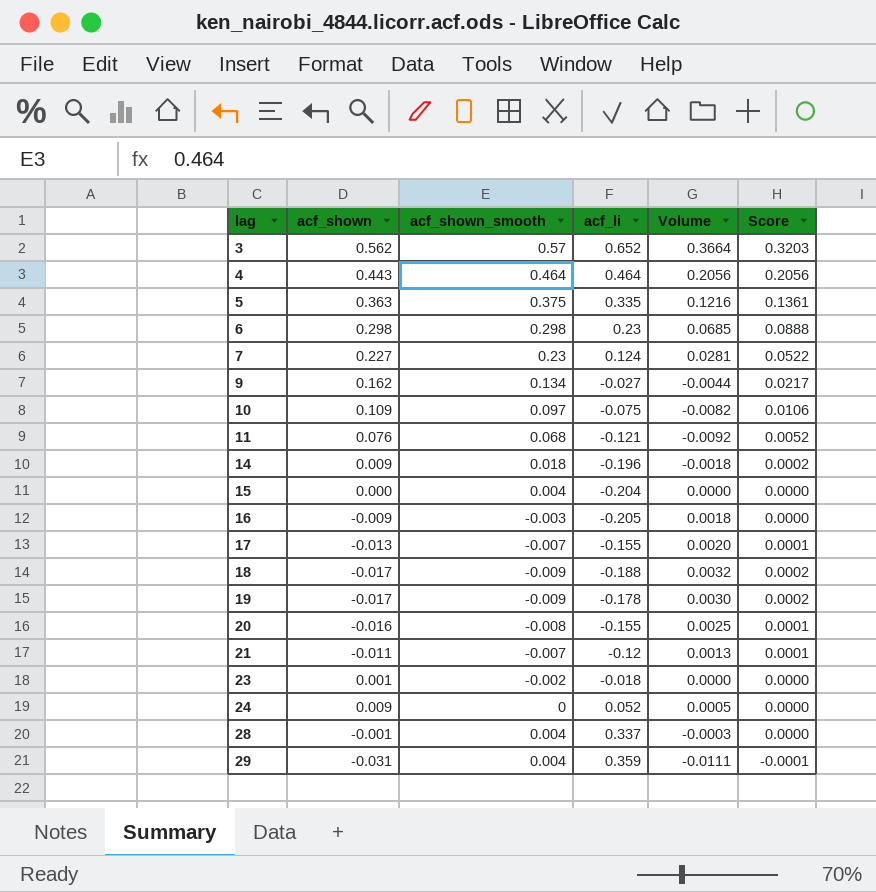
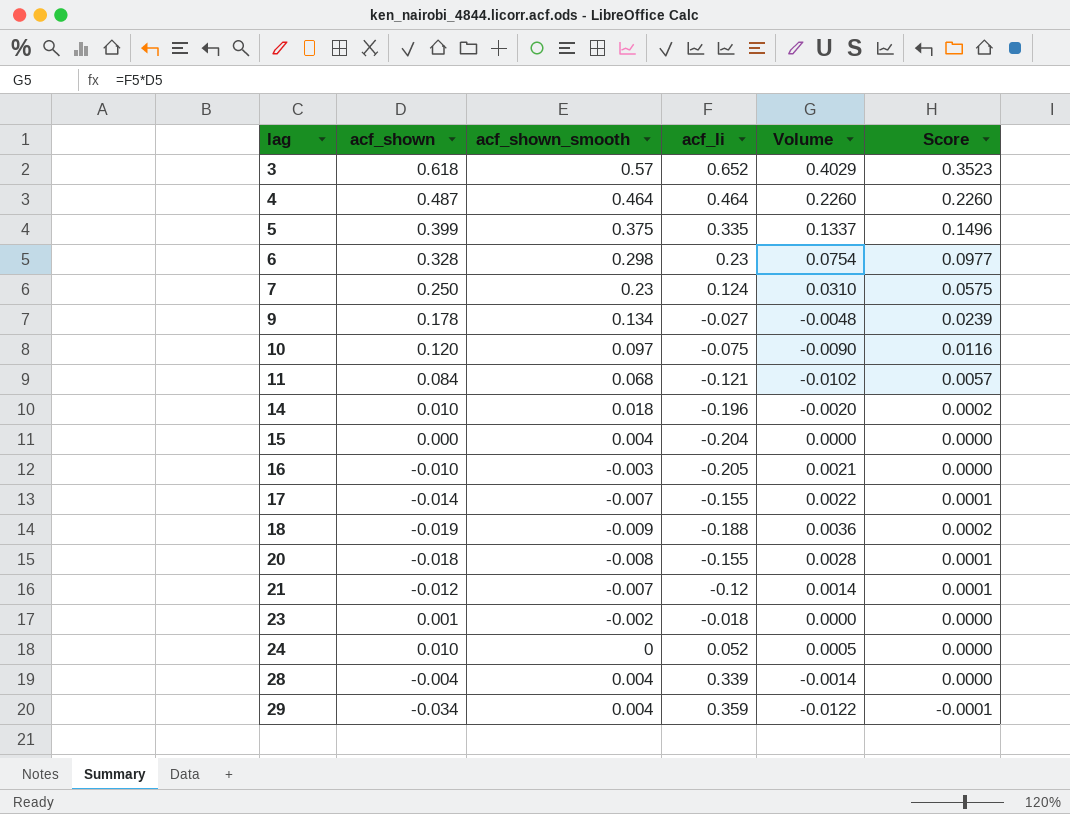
row 19: -0.017 | -0.009 | -0.178 | 0.0030 | 0.0002 -> none
3 | acf_shown: 0.562 -> 0.618
3 | Volume: 0.3664 -> 0.4029
3 | Score: 0.3203 -> 0.3523
4 | acf_shown: 0.443 -> 0.487
4 | Volume: 0.2056 -> 0.2260
4 | Score: 0.2056 -> 0.2260
5 | acf_shown: 0.363 -> 0.399
5 | Volume: 0.1216 -> 0.1337
5 | Score: 0.1361 -> 0.1496
6 | acf_shown: 0.298 -> 0.328
6 | Volume: 0.0685 -> 0.0754
6 | Score: 0.0888 -> 0.0977
7 | acf_shown: 0.227 -> 0.250
7 | Volume: 0.0281 -> 0.0310
7 | Score: 0.0522 -> 0.0575
9 | acf_shown: 0.162 -> 0.178
9 | Volume: -0.0044 -> -0.0048
9 | Score: 0.0217 -> 0.0239
10 | acf_shown: 0.109 -> 0.120
10 | Volume: -0.0082 -> -0.0090
10 | Score: 0.0106 -> 0.0116
11 | acf_shown: 0.076 -> 0.084
11 | Volume: -0.0092 -> -0.0102
11 | Score: 0.0052 -> 0.0057
14 | acf_shown: 0.009 -> 0.010
14 | Volume: -0.0018 -> -0.0020
16 | acf_shown: -0.009 -> -0.010
16 | Volume: 0.0018 -> 0.0021
17 | acf_shown: -0.013 -> -0.014
17 | Volume: 0.0020 -> 0.0022
18 | acf_shown: -0.017 -> -0.019
18 | Volume: 0.0032 -> 0.0036
20 | acf_shown: -0.016 -> -0.018
20 | Volume: 0.0025 -> 0.0028
21 | acf_shown: -0.011 -> -0.012
21 | Volume: 0.0013 -> 0.0014
24 | acf_shown: 0.009 -> 0.010
28 | acf_shown: -0.001 -> -0.004
28 | acf_li: 0.337 -> 0.339
28 | Volume: -0.0003 -> -0.0014
29 | acf_shown: -0.031 -> -0.034
29 | Volume: -0.0111 -> -0.0122

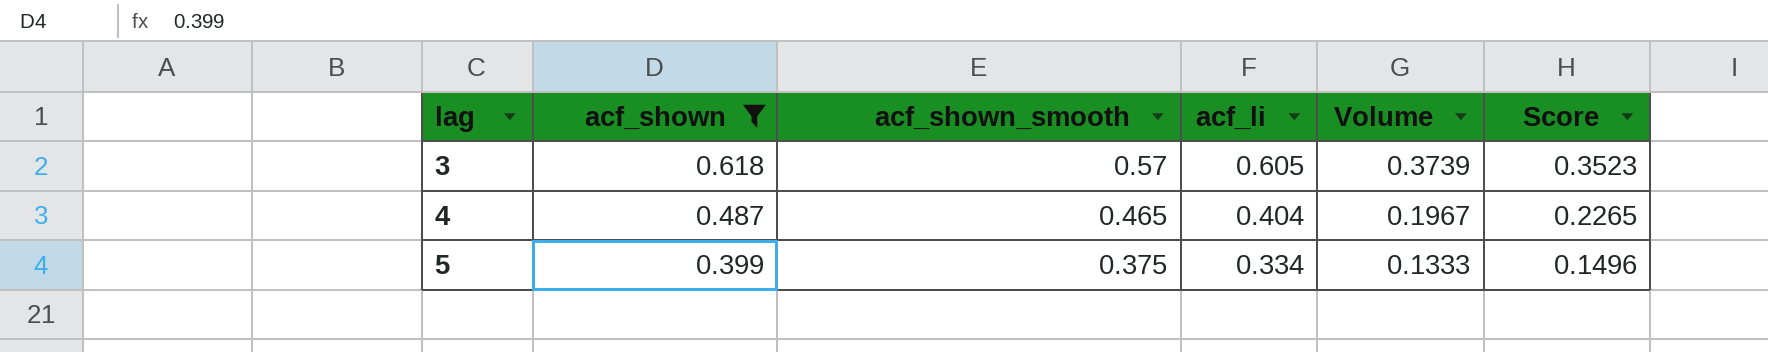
filter: none -> acf_shown >= 0.399
3 | acf_li: 0.652 -> 0.605
3 | Volume: 0.4029 -> 0.3739
4 | acf_shown_smooth: 0.464 -> 0.465
4 | acf_li: 0.464 -> 0.404
4 | Volume: 0.2260 -> 0.1967
4 | Score: 0.2260 -> 0.2265
5 | acf_li: 0.335 -> 0.334
5 | Volume: 0.1337 -> 0.1333

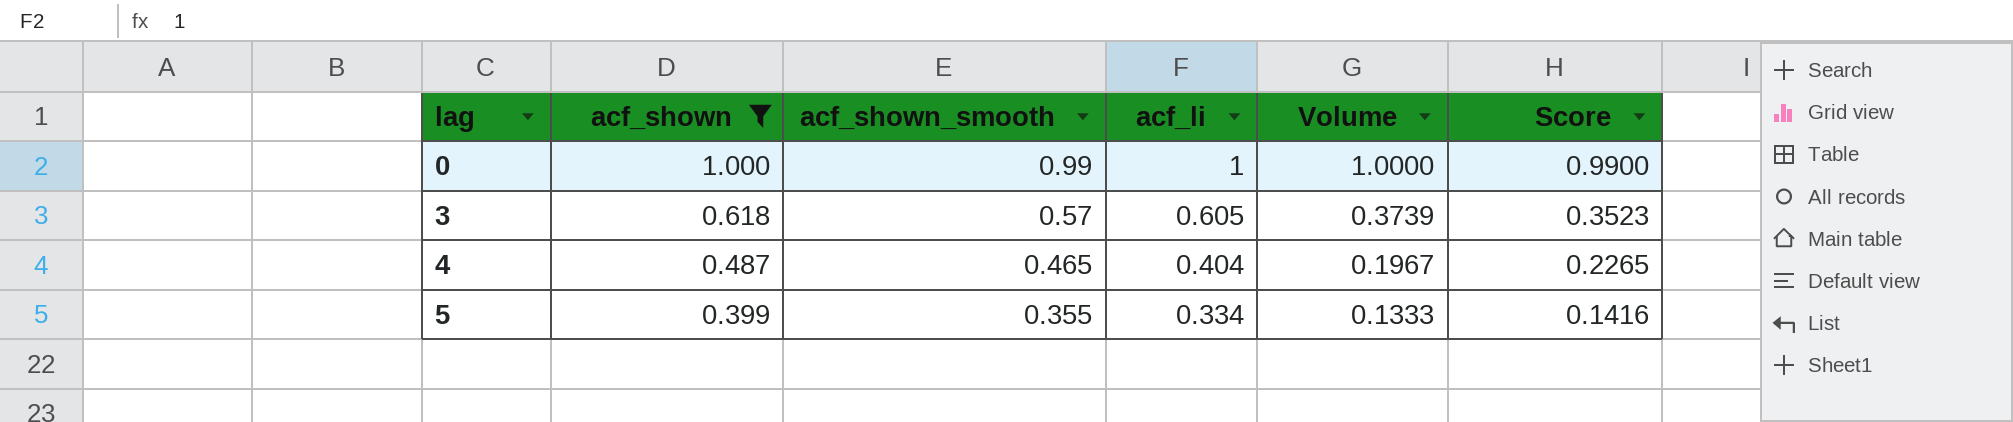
row 0: none -> 1.000 | 0.99 | 1 | 1.0000 | 0.9900
5 | acf_shown_smooth: 0.375 -> 0.355
5 | Score: 0.1496 -> 0.1416

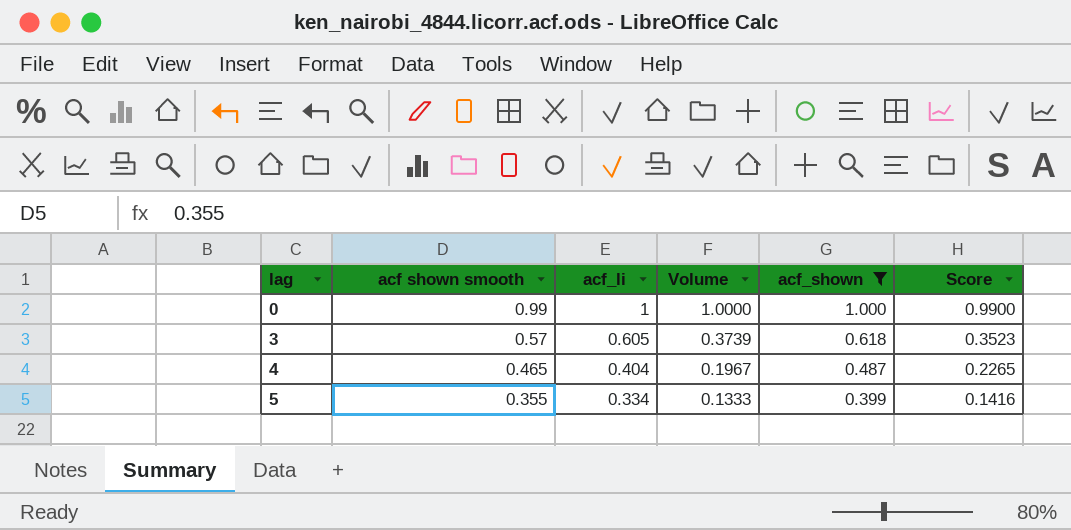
column name: acf_shown_smooth -> acf shown smooth
column acf_shown | position: 2 -> 5

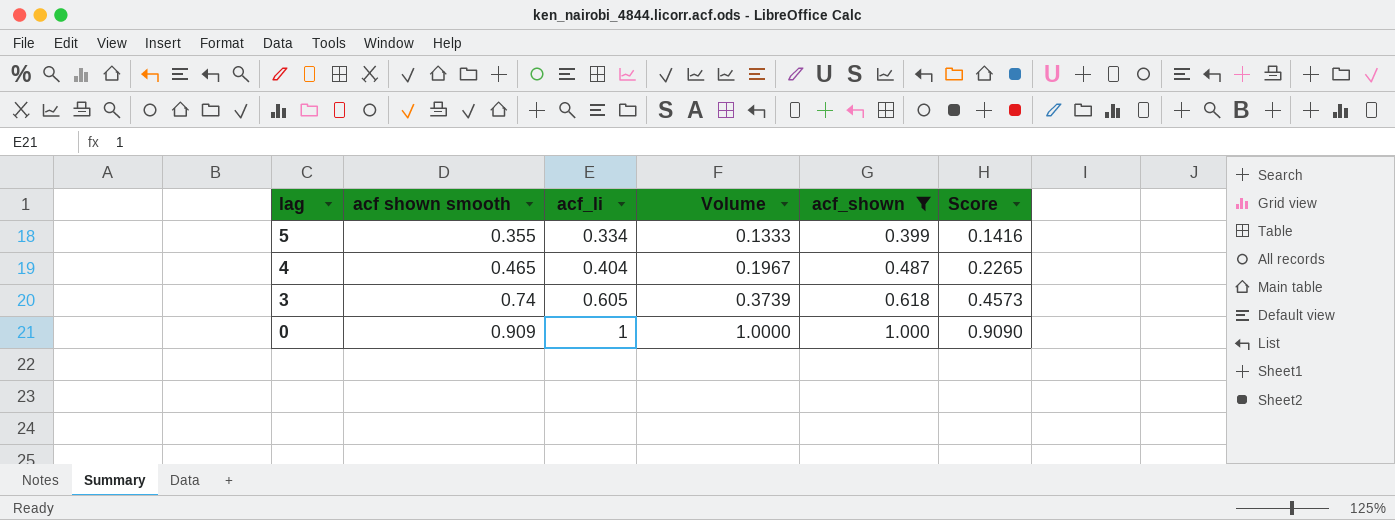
row order: lag ascending -> lag descending
3 | acf shown smooth: 0.57 -> 0.74
3 | Score: 0.3523 -> 0.4573
0 | acf shown smooth: 0.99 -> 0.909
0 | Score: 0.9900 -> 0.9090

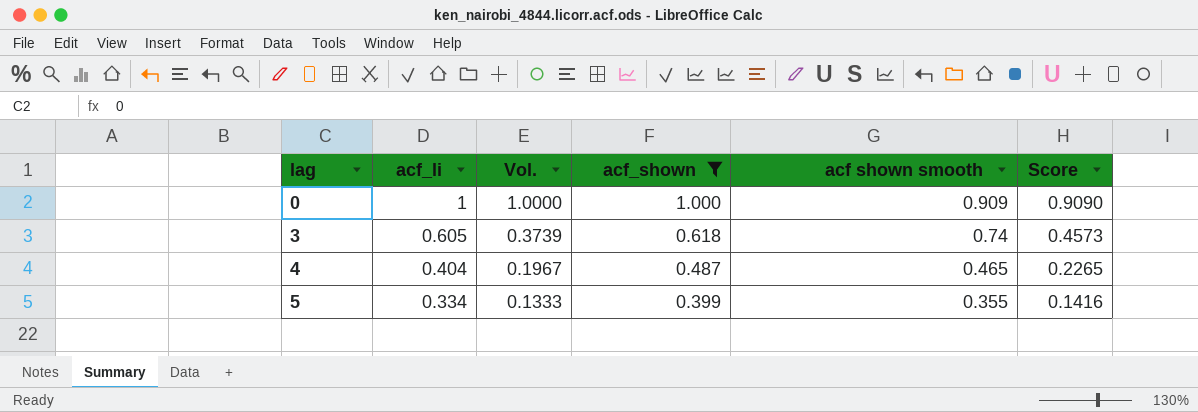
row order: lag descending -> lag ascending
column name: Volume -> Vol.
column acf shown smooth | position: 2 -> 5

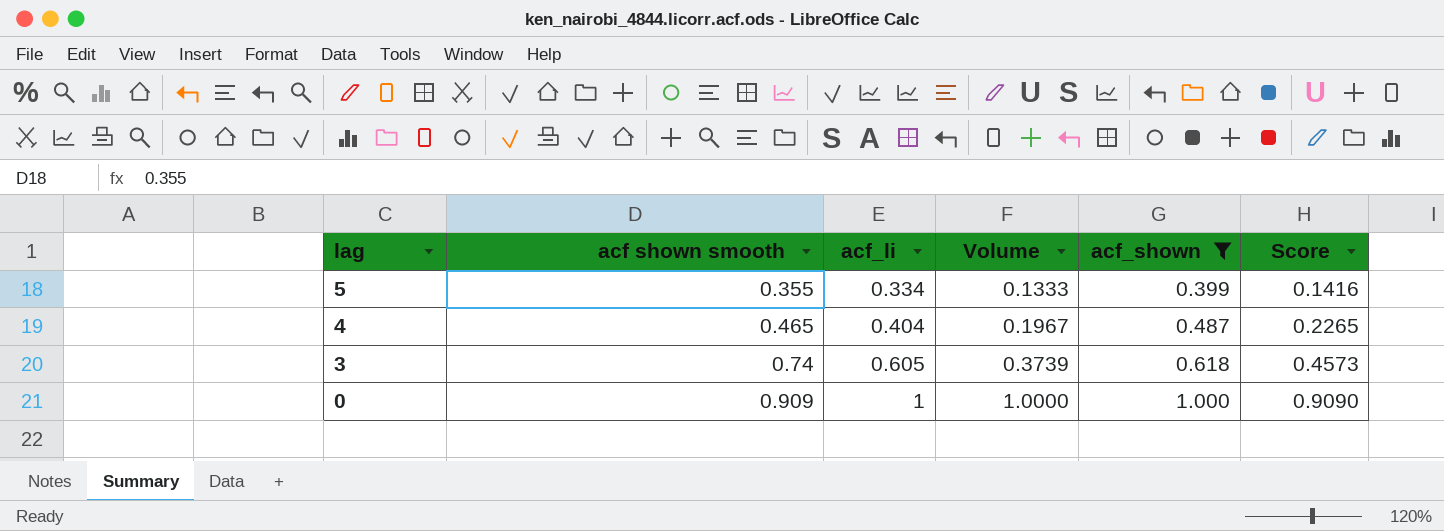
row order: lag ascending -> lag descending
column acf shown smooth | position: 5 -> 2
column name: Vol. -> Volume

